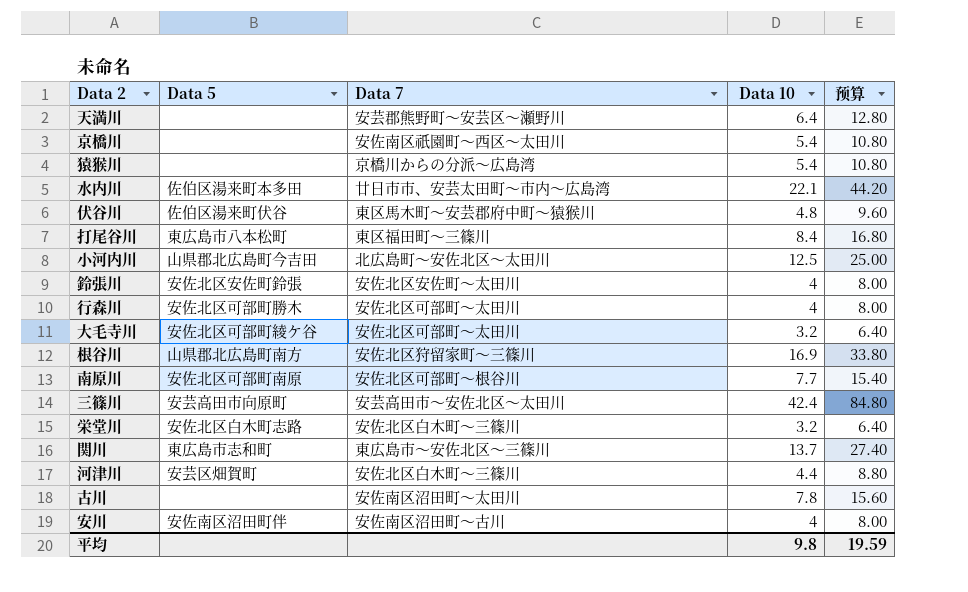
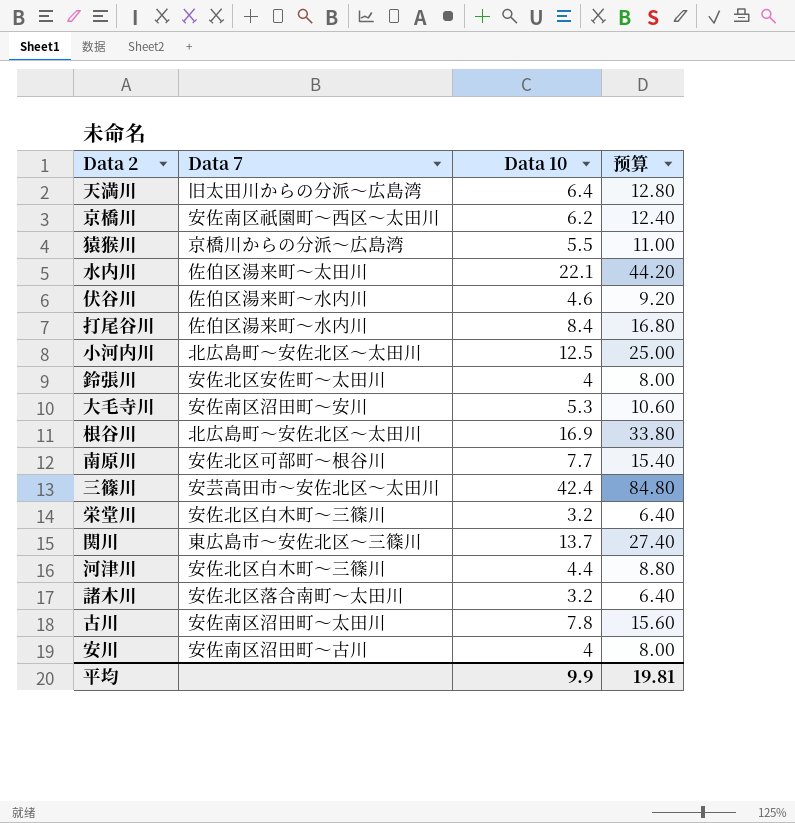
column Data 5 | position: 2 -> none
row 行森川: 安佐北区可部町勝木 | 安佐北区可部町～太田川 | 4 | 8.00 -> none
天満川 | Data 7: 安芸郡熊野町～安芸区～瀬野川 -> 旧太田川からの分派～広島湾
京橋川 | Data 10: 5.4 -> 6.2
京橋川 | 预算: 10.80 -> 12.40
猿猴川 | Data 10: 5.4 -> 5.5
猿猴川 | 预算: 10.80 -> 11.00
水内川 | Data 7: 廿日市市、安芸太田町～市内～広島湾 -> 佐伯区湯来町～太田川
伏谷川 | Data 7: 東区馬木町～安芸郡府中町～猿猴川 -> 佐伯区湯来町～水内川
伏谷川 | Data 10: 4.8 -> 4.6
伏谷川 | 预算: 9.60 -> 9.20
打尾谷川 | Data 7: 東区福田町～三篠川 -> 佐伯区湯来町～水内川
大毛寺川 | Data 7: 安佐北区可部町～太田川 -> 安佐南区沼田町～安川
大毛寺川 | Data 10: 3.2 -> 5.3
大毛寺川 | 预算: 6.40 -> 10.60
根谷川 | Data 7: 安佐北区狩留家町～三篠川 -> 北広島町～安佐北区～太田川
row 諸木川: none -> 安佐北区落合南町～太田川 | 3.2 | 6.40
平均 | Data 10: 9.8 -> 9.9
平均 | 预算: 19.59 -> 19.81

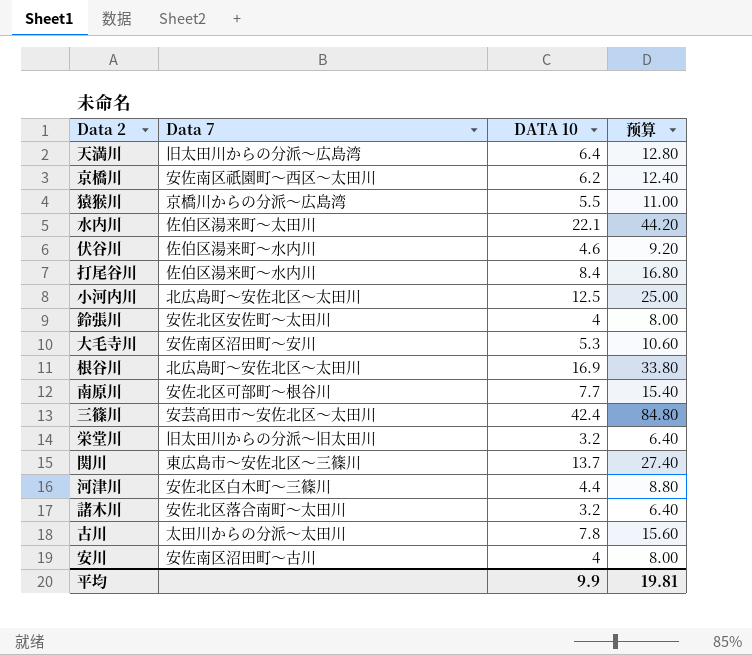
column name: Data 10 -> DATA 10
栄堂川 | Data 7: 安佐北区白木町～三篠川 -> 旧太田川からの分派～旧太田川
古川 | Data 7: 安佐南区沼田町～太田川 -> 太田川からの分派～太田川

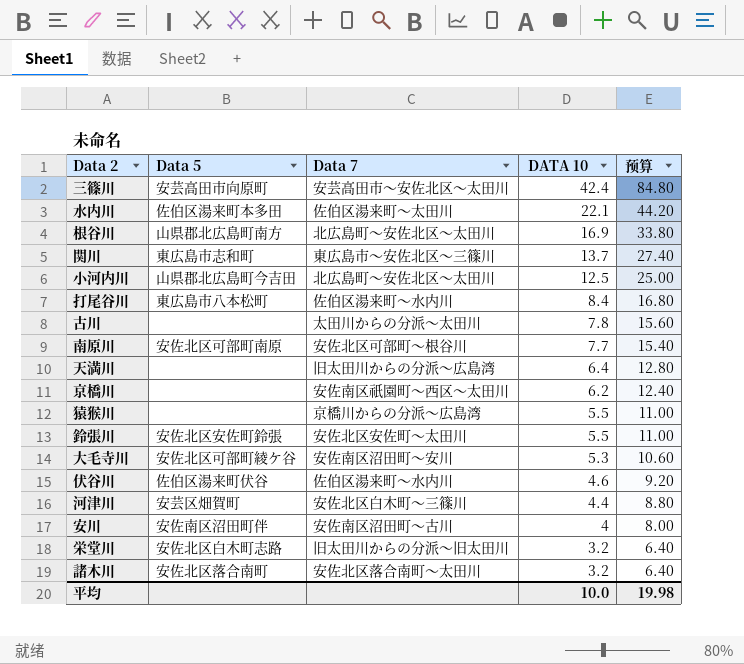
row order: none -> DATA 10 descending
column Data 5 | position: none -> 2
鈴張川 | DATA 10: 4 -> 5.5
鈴張川 | 预算: 8.00 -> 11.00
平均 | DATA 10: 9.9 -> 10.0
平均 | 预算: 19.81 -> 19.98

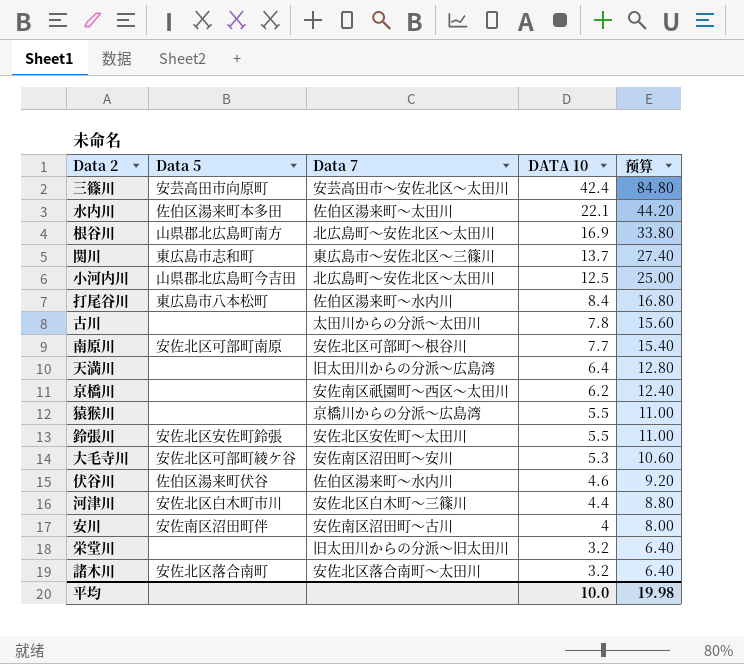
河津川 | Data 5: 安芸区畑賀町 -> 安佐北区白木町市川
栄堂川 | Data 5: 安佐北区白木町志路 -> none

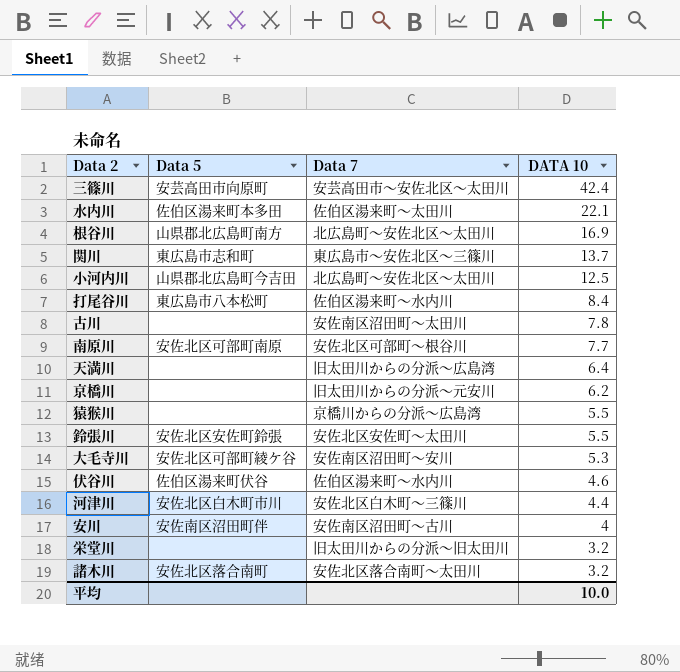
column 预算 | formula: [DATA 10] * 2 -> none
古川 | Data 7: 太田川からの分派～太田川 -> 安佐南区沼田町～太田川
京橋川 | Data 7: 安佐南区祇園町～西区～太田川 -> 旧太田川からの分派～元安川

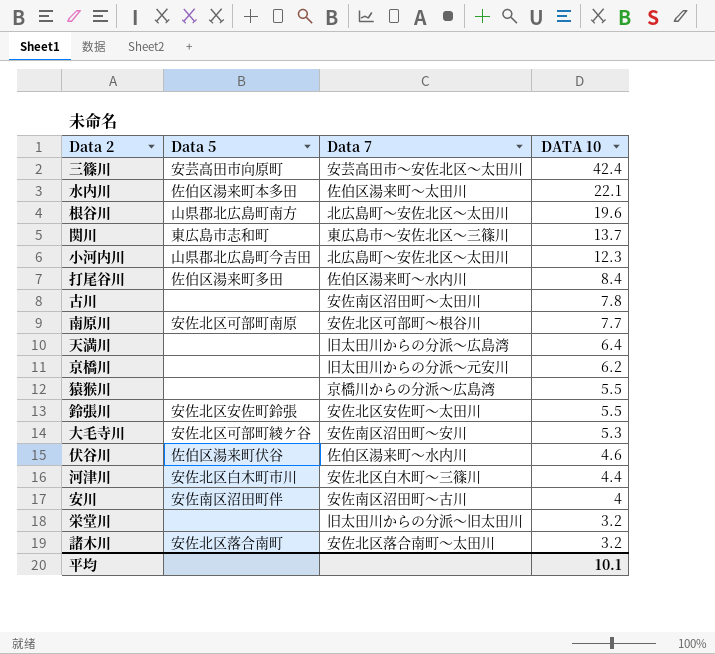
根谷川 | DATA 10: 16.9 -> 19.6
小河内川 | DATA 10: 12.5 -> 12.3
打尾谷川 | Data 5: 東広島市八本松町 -> 佐伯区湯来町多田
平均 | DATA 10: 10.0 -> 10.1

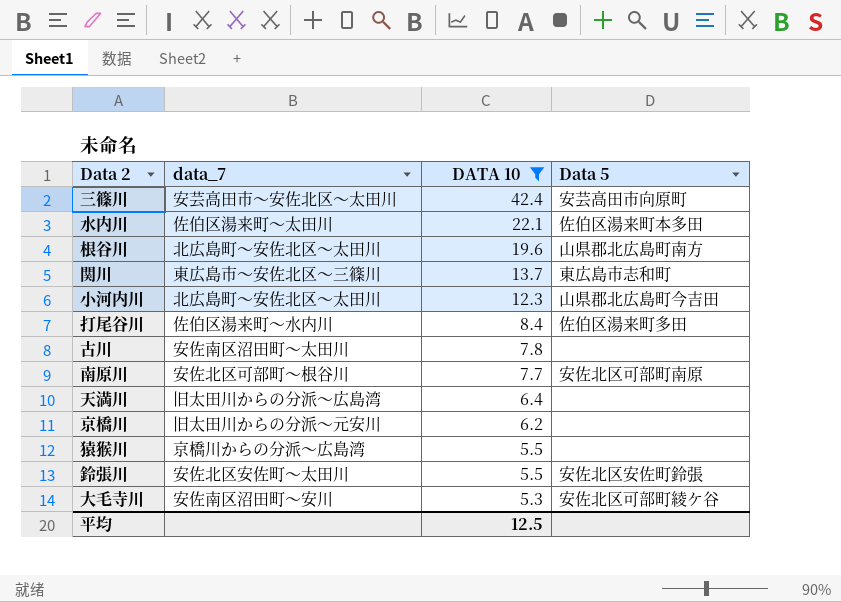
filter: none -> DATA 10 >= 5.3
column name: Data 7 -> data_7
column Data 5 | position: 2 -> 4
平均 | DATA 10: 10.1 -> 12.5

